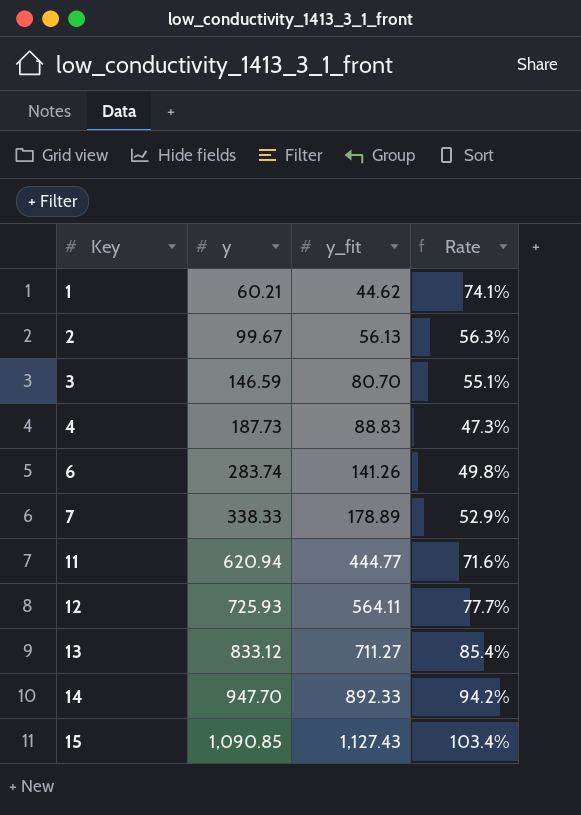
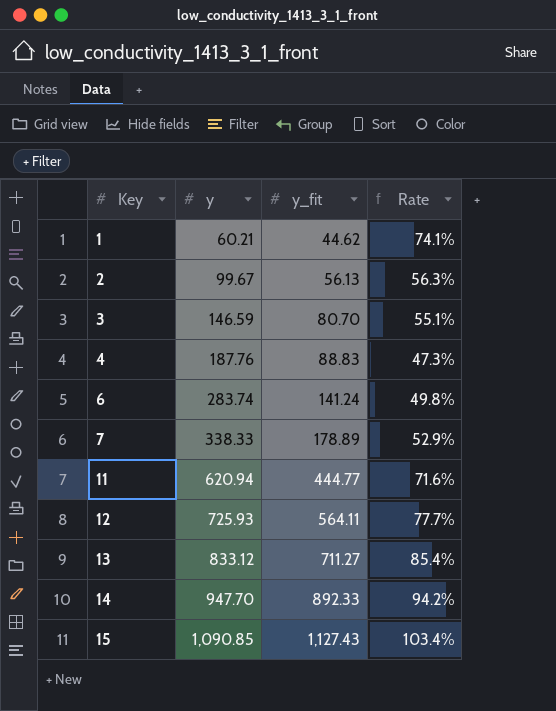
4 | y: 187.73 -> 187.76
6 | y_fit: 141.26 -> 141.24

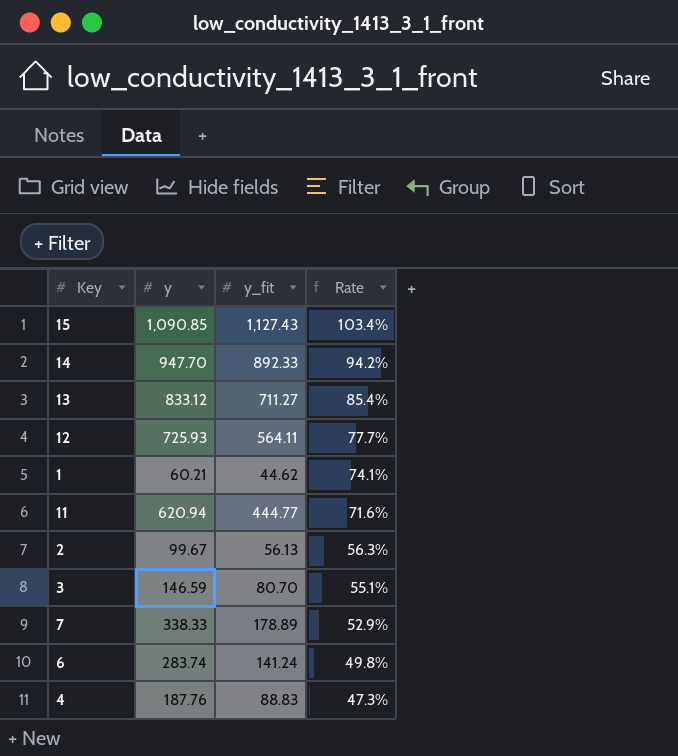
row order: Key ascending -> Rate descending

